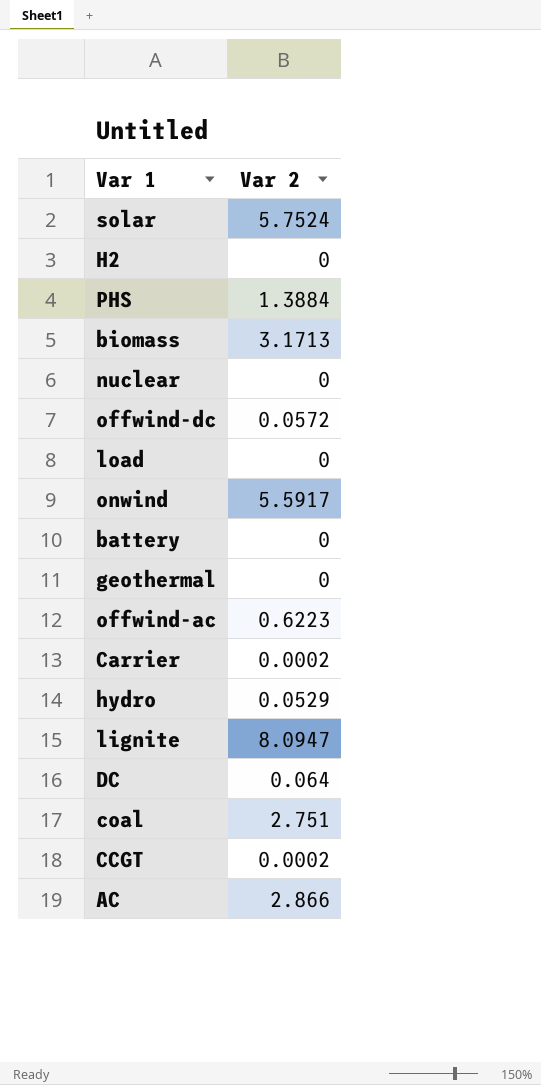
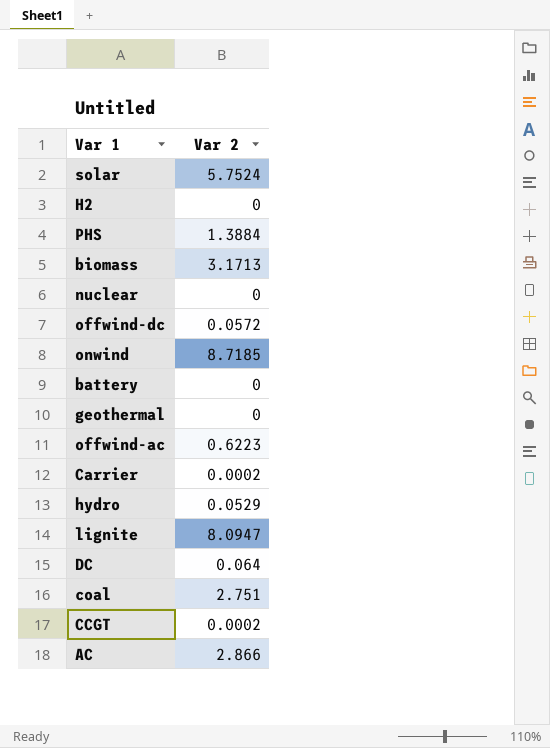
row load: 0 -> none
onwind | Var 2: 5.5917 -> 8.7185

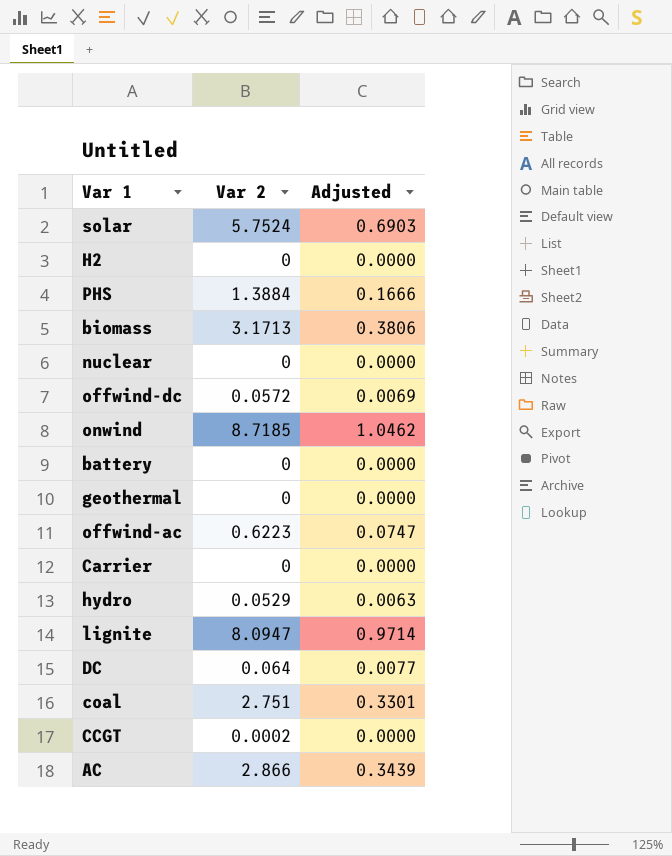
column Adjusted | formula: none -> [Var 2] * 0.12
Carrier | Var 2: 0.0002 -> 0

